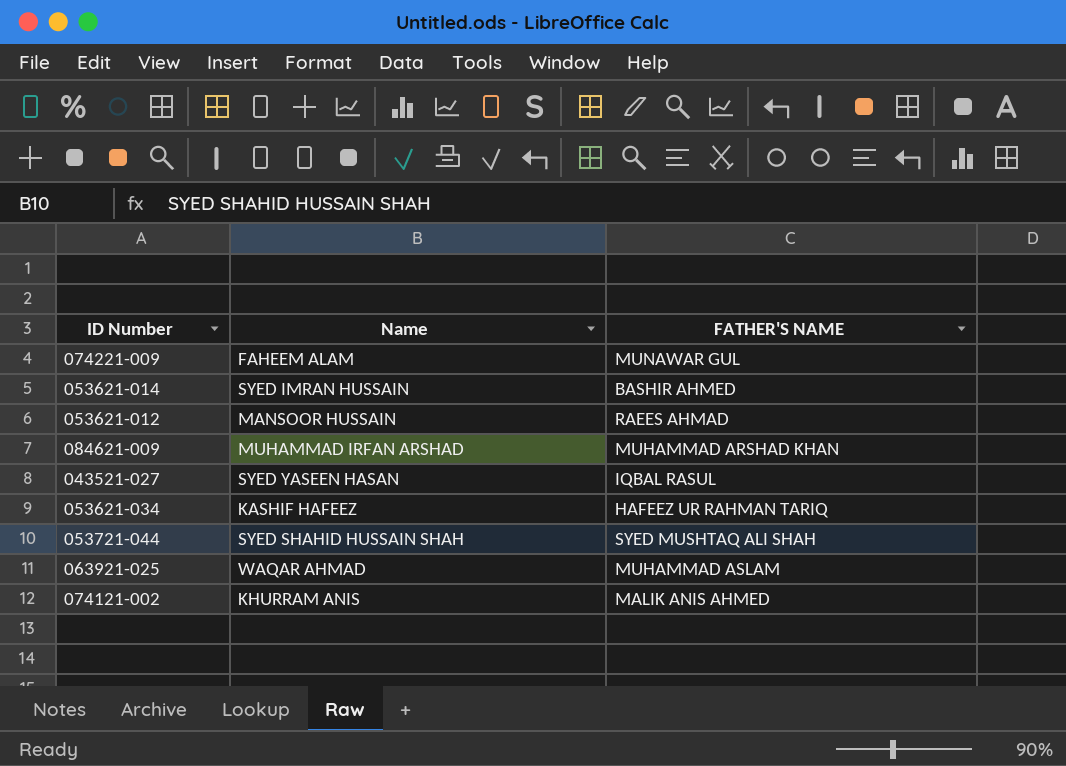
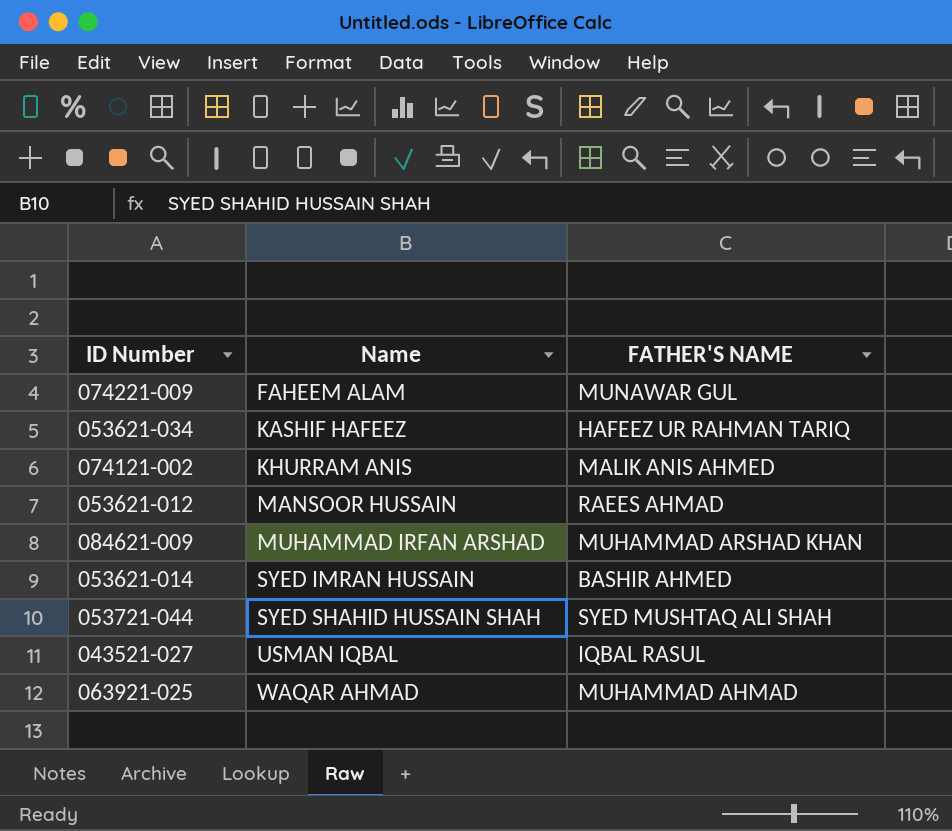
row order: none -> Name ascending
043521-027 | Name: SYED YASEEN HASAN -> USMAN IQBAL
063921-025 | FATHER'S NAME: MUHAMMAD ASLAM -> MUHAMMAD AHMAD

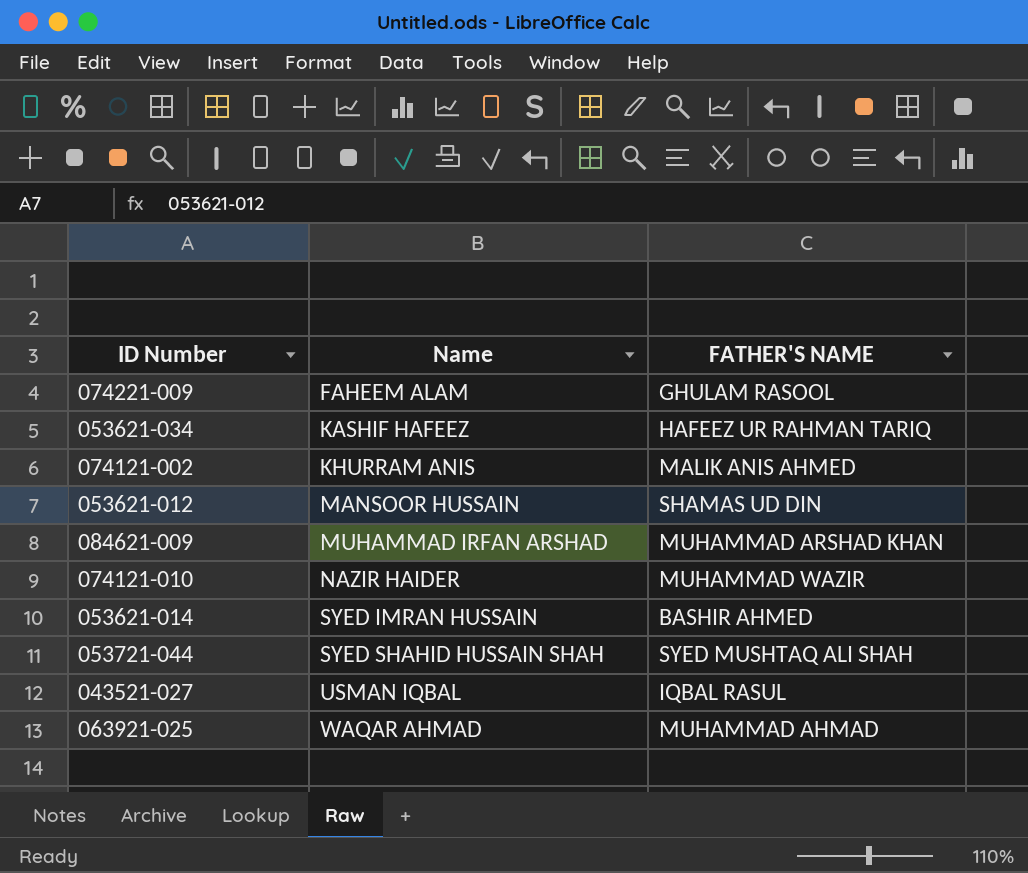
074221-009 | FATHER'S NAME: MUNAWAR GUL -> GHULAM RASOOL
053621-012 | FATHER'S NAME: RAEES AHMAD -> SHAMAS UD DIN
row 074121-010: none -> NAZIR HAIDER | MUHAMMAD WAZIR

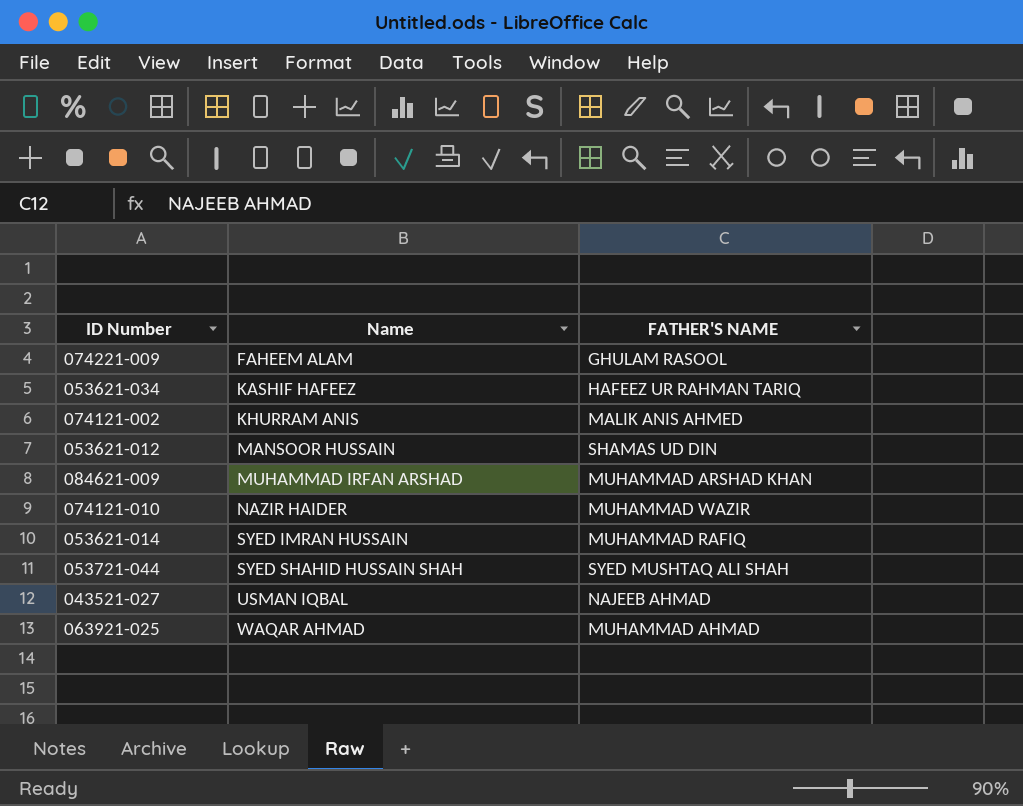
053621-014 | FATHER'S NAME: BASHIR AHMED -> MUHAMMAD RAFIQ
043521-027 | FATHER'S NAME: IQBAL RASUL -> NAJEEB AHMAD

